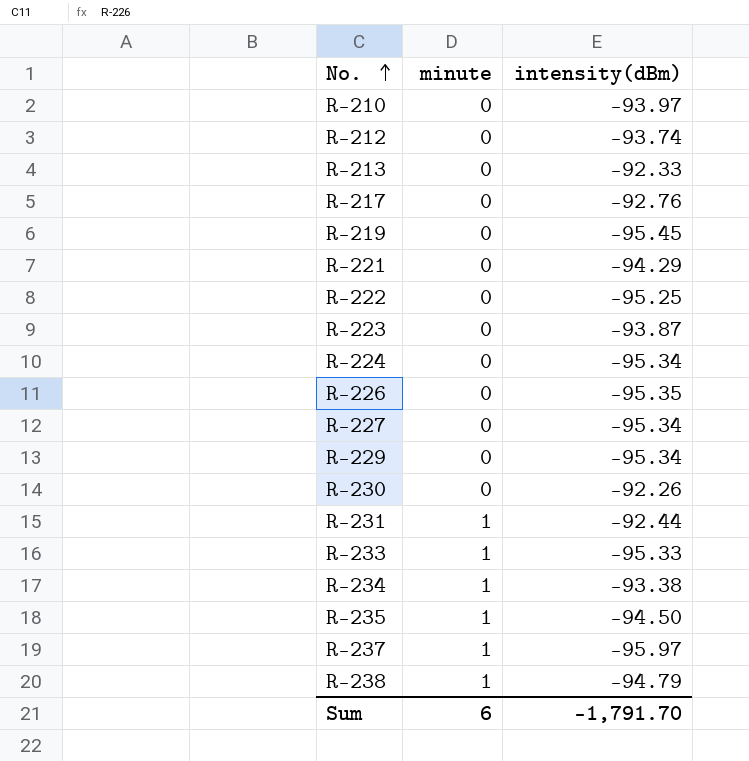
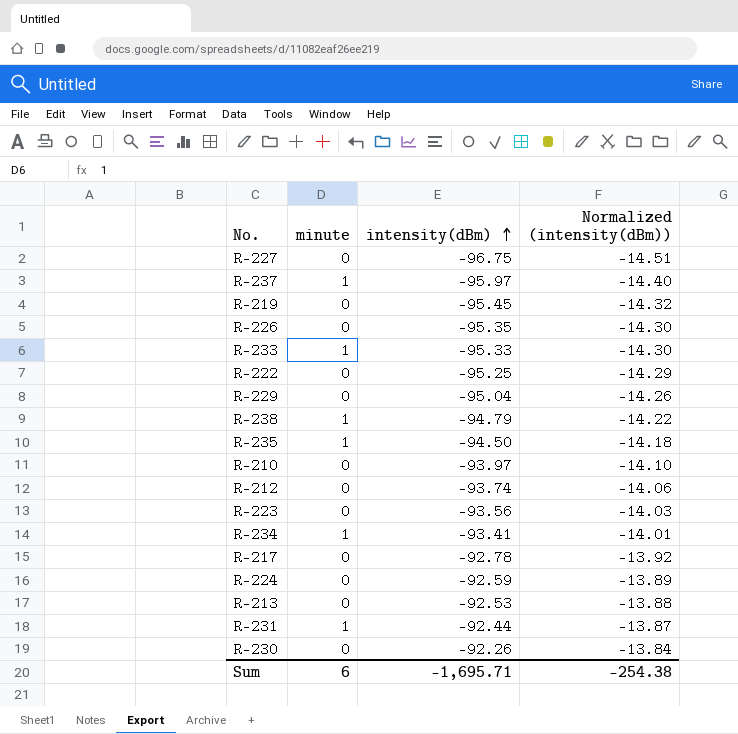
row order: No. ascending -> intensity(dBm) ascending
column Normalized (intensity(dBm)) | formula: none -> [intensity(dBm)] * 0.15
row R-221: 0 | -94.29 -> none
R-227 | intensity(dBm): -95.34 -> -96.75
R-229 | intensity(dBm): -95.34 -> -95.04
R-223 | intensity(dBm): -93.87 -> -93.56
R-234 | intensity(dBm): -93.38 -> -93.41
R-217 | intensity(dBm): -92.76 -> -92.78
R-224 | intensity(dBm): -95.34 -> -92.59
R-213 | intensity(dBm): -92.33 -> -92.53
Sum | intensity(dBm): -1,791.70 -> -1,695.71

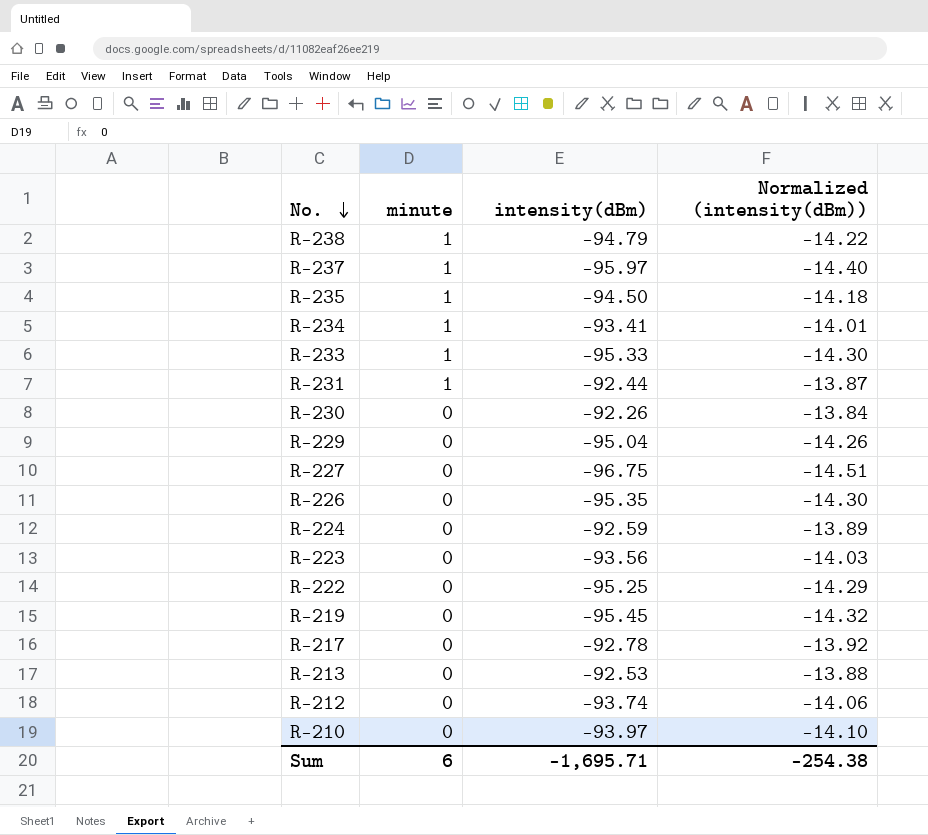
row order: intensity(dBm) ascending -> No. descending

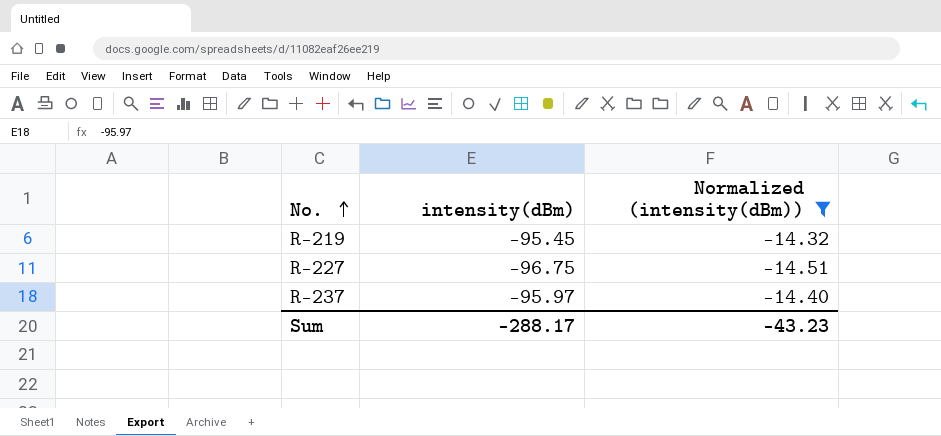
filter: none -> Normalized (intensity(dBm)) <= -14.32
row order: No. descending -> No. ascending
column minute | position: 2 -> none
Sum | intensity(dBm): -1,695.71 -> -288.17
Sum | Normalized (intensity(dBm)): -254.38 -> -43.23

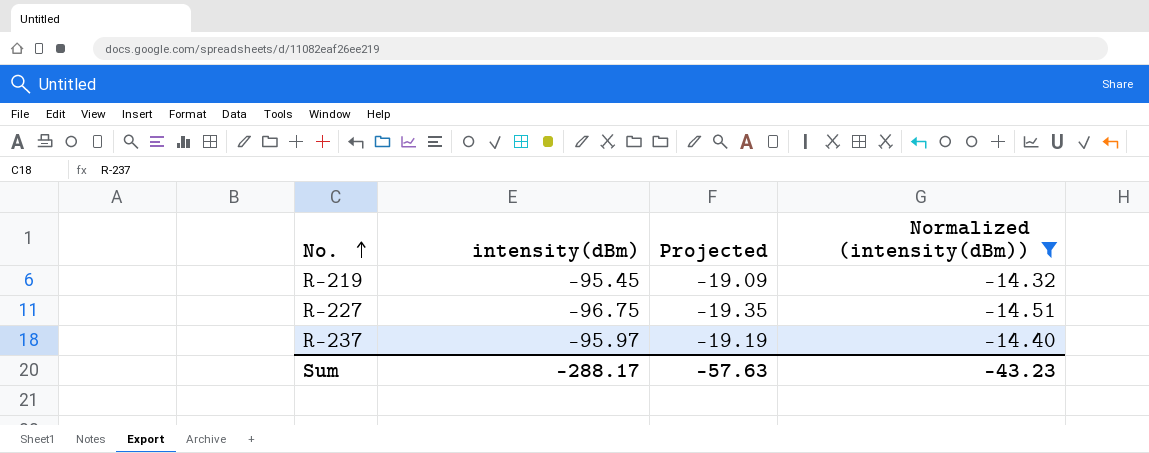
column Projected | formula: none -> [intensity(dBm)] * 0.2

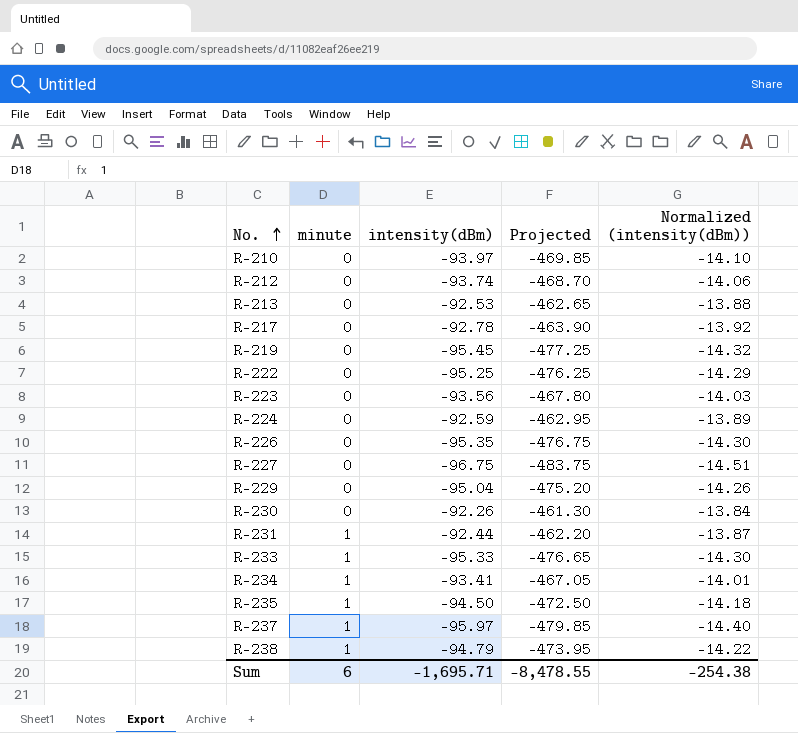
filter: Normalized (intensity(dBm)) <= -14.32 -> none
column minute | position: none -> 2
column Projected | formula: [intensity(dBm)] * 0.2 -> [intensity(dBm)] * 5
Sum | intensity(dBm): -288.17 -> -1,695.71
Sum | Projected: -57.63 -> -8,478.55
Sum | Normalized (intensity(dBm)): -43.23 -> -254.38

